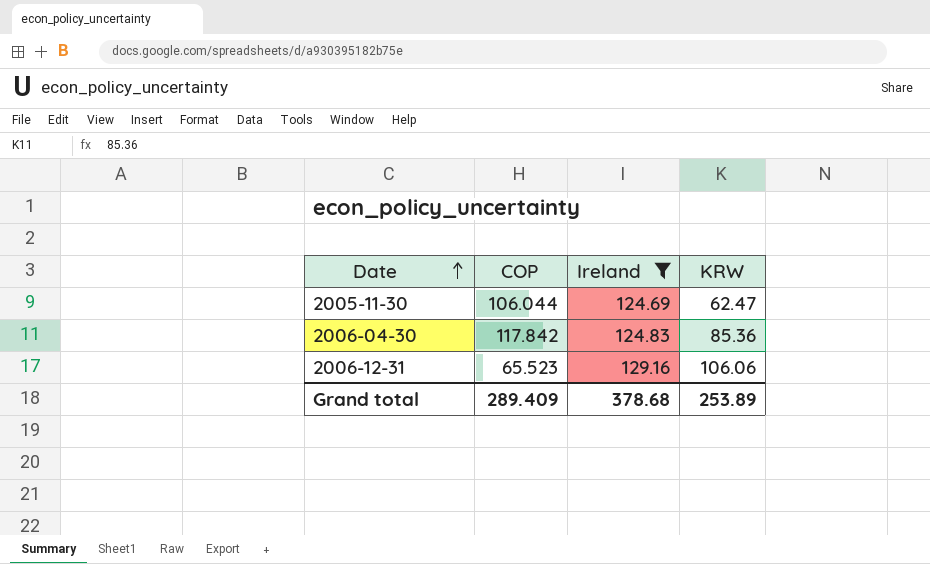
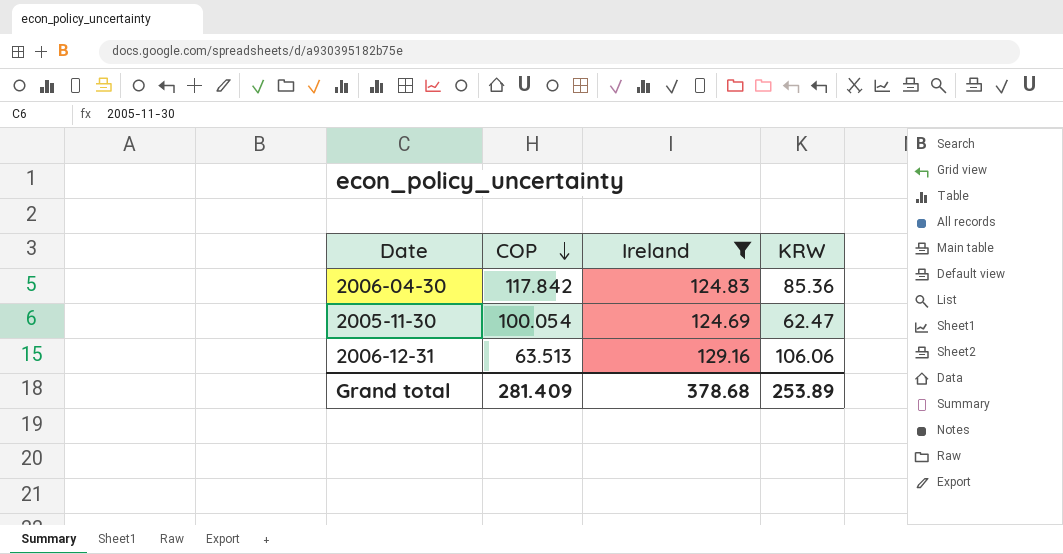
row order: Date ascending -> COP descending
2005-11-30 | COP: 106.044 -> 100.054
2006-12-31 | COP: 65.523 -> 63.513
Grand total | COP: 289.409 -> 281.409

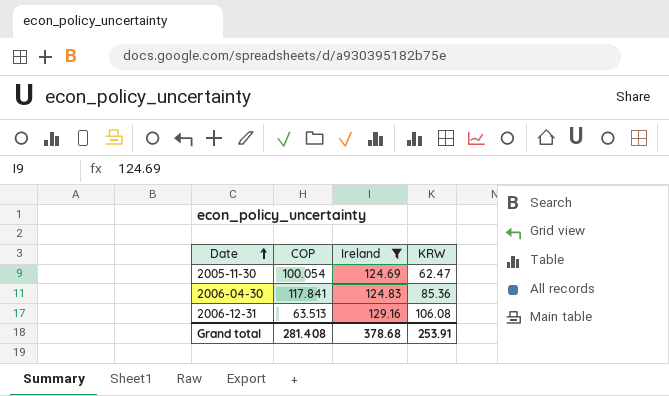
row order: COP descending -> Date ascending
2006-04-30 | COP: 117.842 -> 117.841
2006-12-31 | KRW: 106.06 -> 106.08
Grand total | COP: 281.409 -> 281.408
Grand total | KRW: 253.89 -> 253.91

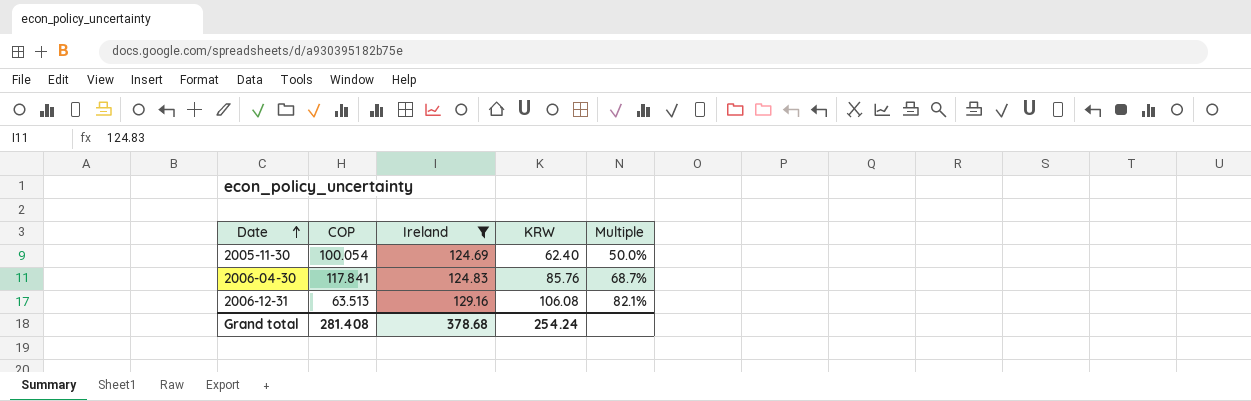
column Multiple | formula: none -> [KRW] / [Ireland]
2005-11-30 | KRW: 62.47 -> 62.40
2006-04-30 | KRW: 85.36 -> 85.76
Grand total | KRW: 253.91 -> 254.24

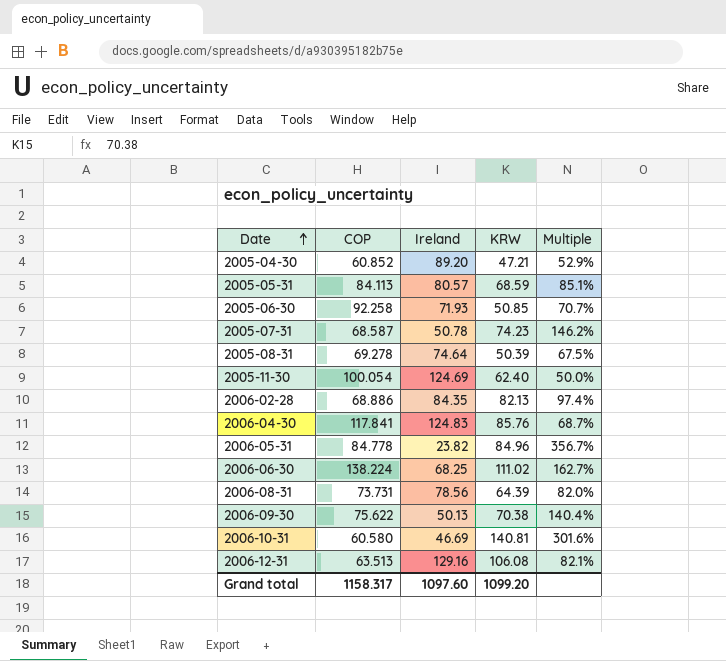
filter: Ireland >= 124.69 -> none
Grand total | COP: 281.408 -> 1158.317
Grand total | Ireland: 378.68 -> 1097.60
Grand total | KRW: 254.24 -> 1099.20

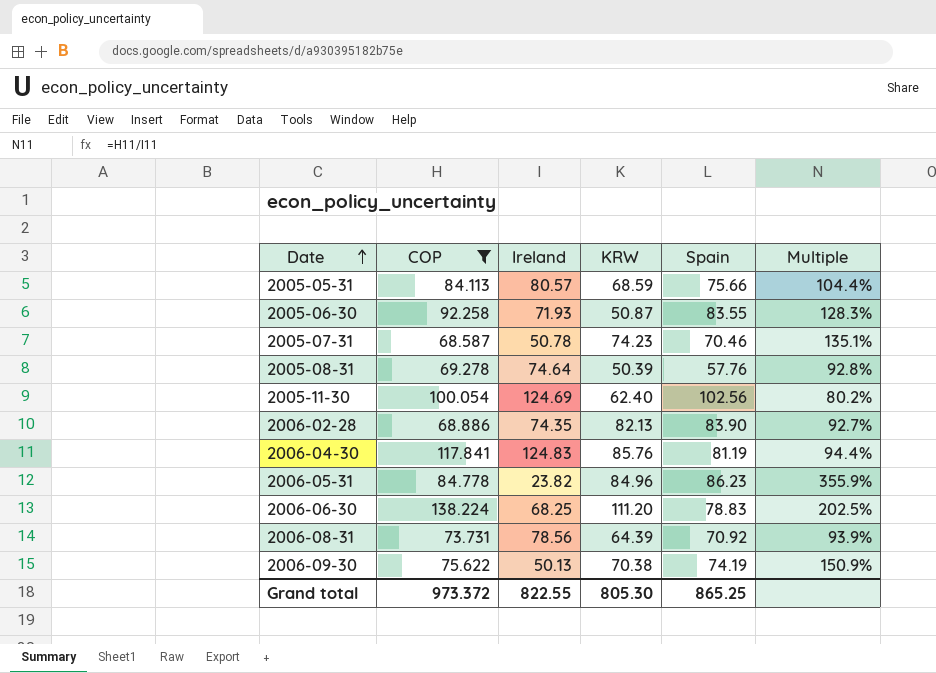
filter: none -> COP >= 68.587
column Spain | position: none -> 5
column Multiple | formula: [KRW] / [Ireland] -> [COP] / [Ireland]
2005-06-30 | KRW: 50.85 -> 50.87
2006-02-28 | Ireland: 84.35 -> 74.35
2006-06-30 | KRW: 111.02 -> 111.20
Grand total | COP: 1158.317 -> 973.372
Grand total | Ireland: 1097.60 -> 822.55
Grand total | KRW: 1099.20 -> 805.30

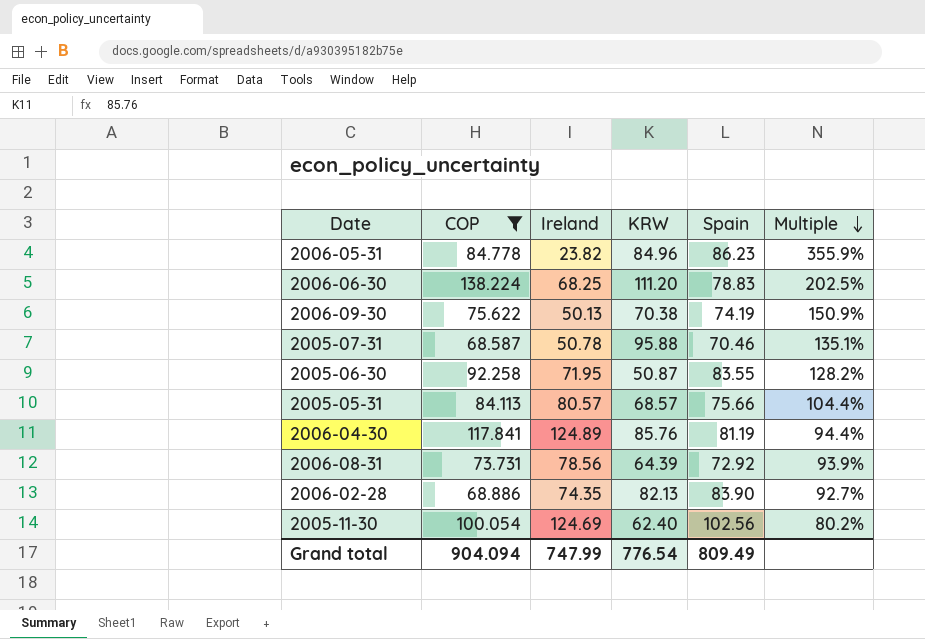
row order: Date ascending -> Multiple descending
row 2005-08-31: 69.278 | 74.64 | 50.39 | 57.76 | 92.8% -> none
2005-07-31 | KRW: 74.23 -> 95.88
2005-06-30 | Ireland: 71.93 -> 71.95
2005-06-30 | Multiple: 128.3% -> 128.2%
2005-05-31 | KRW: 68.59 -> 68.57
2006-04-30 | Ireland: 124.83 -> 124.89
2006-08-31 | Spain: 70.92 -> 72.92
Grand total | COP: 973.372 -> 904.094
Grand total | Ireland: 822.55 -> 747.99
Grand total | KRW: 805.30 -> 776.54
Grand total | Spain: 865.25 -> 809.49

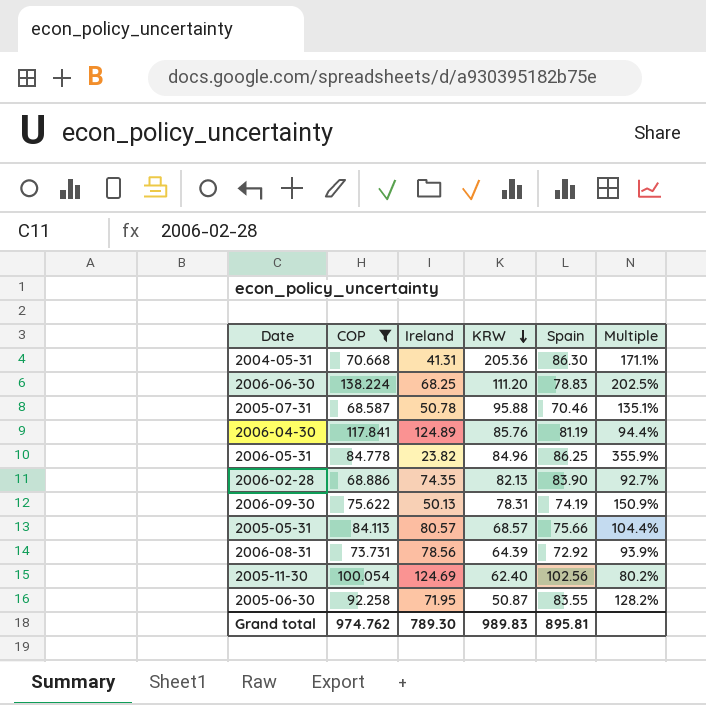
row order: Multiple descending -> KRW descending
row 2004-05-31: none -> 70.668 | 41.31 | 205.36 | 86.30 | 171.1%
2006-05-31 | Spain: 86.23 -> 86.25
2006-09-30 | KRW: 70.38 -> 78.31
Grand total | COP: 904.094 -> 974.762
Grand total | Ireland: 747.99 -> 789.30
Grand total | KRW: 776.54 -> 989.83
Grand total | Spain: 809.49 -> 895.81

